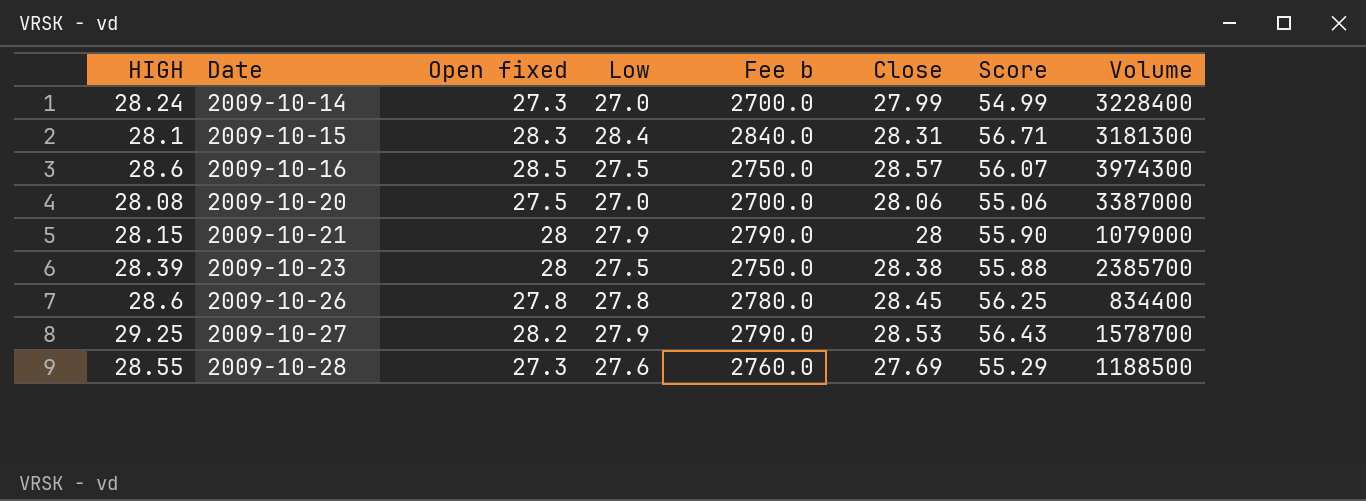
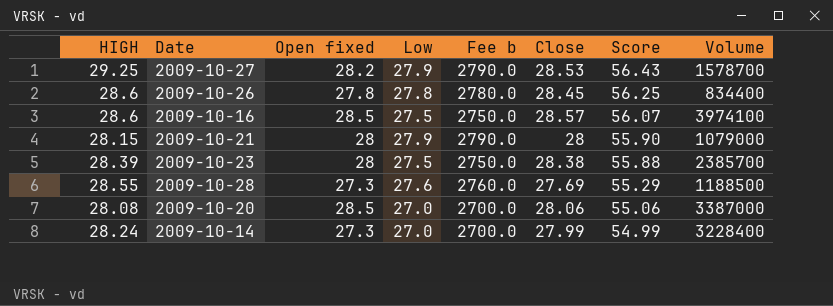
row order: Date ascending -> Score descending
row 2009-10-15: 28.1 | 28.3 | 28.4 | 2840.0 | 28.31 | 56.71 | 3181300 -> none
2009-10-16 | Volume: 3974300 -> 3974100
2009-10-20 | Open fixed: 27.5 -> 28.5

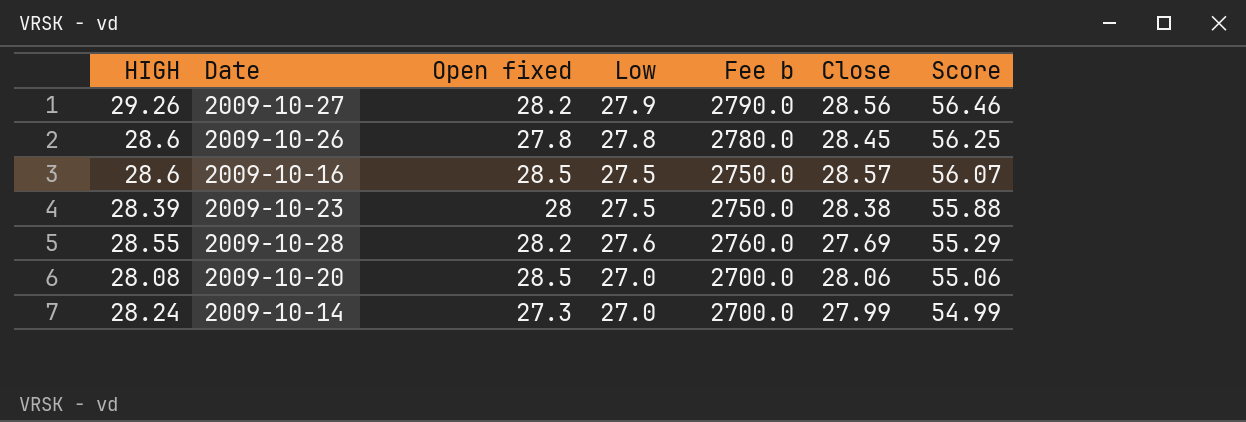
column Volume | position: 8 -> none
row 2009-10-21: 28.15 | 28 | 27.9 | 2790.0 | 28 | 55.90 | 1079000 -> none
2009-10-27 | HIGH: 29.25 -> 29.26
2009-10-27 | Close: 28.53 -> 28.56
2009-10-27 | Score: 56.43 -> 56.46
2009-10-28 | Open fixed: 27.3 -> 28.2

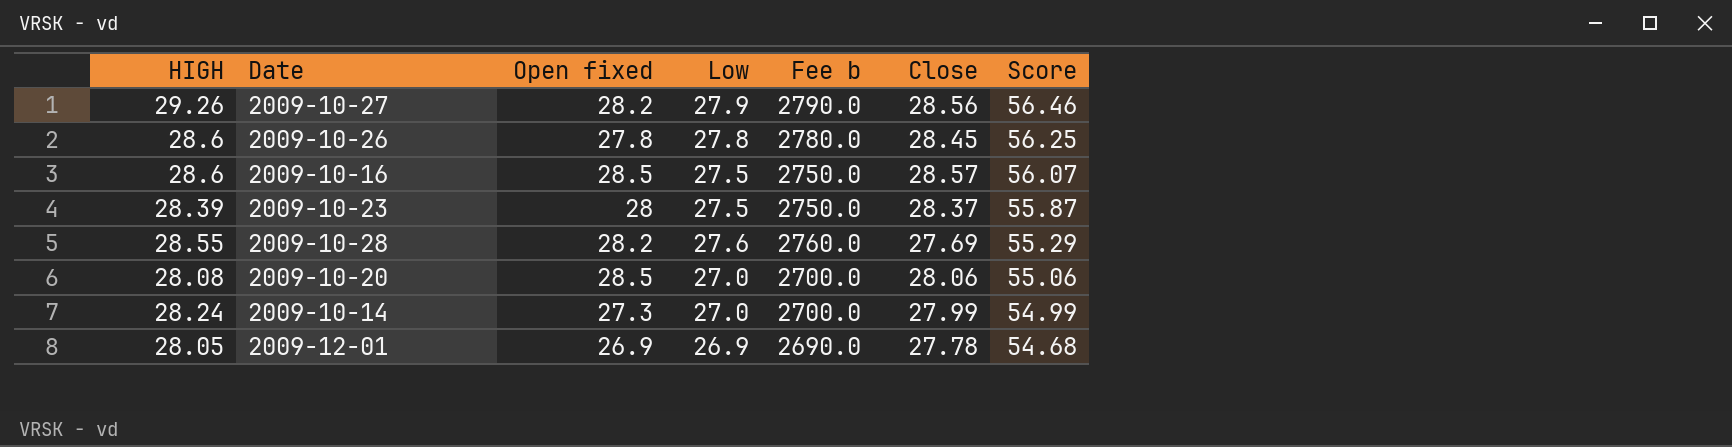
2009-10-23 | Close: 28.38 -> 28.37
2009-10-23 | Score: 55.88 -> 55.87
row 2009-12-01: none -> 28.05 | 26.9 | 26.9 | 2690.0 | 27.78 | 54.68

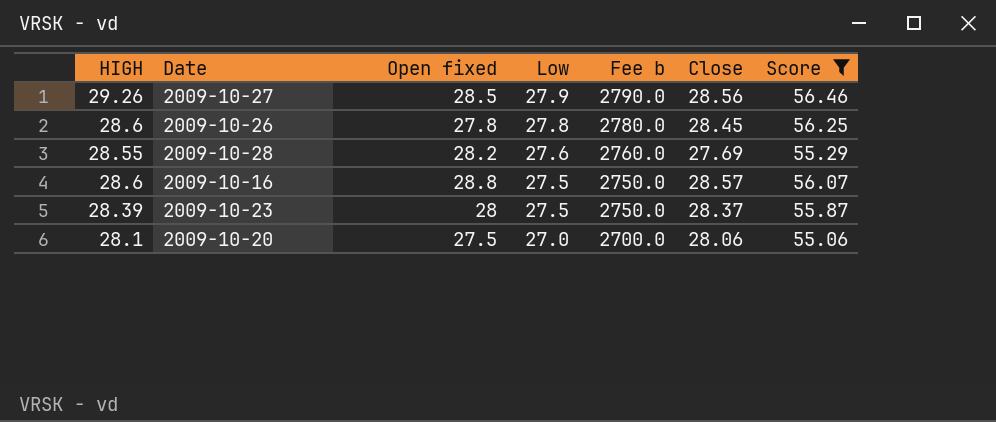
filter: none -> Score >= 55.06
row order: Score descending -> Low descending
2009-10-27 | Open fixed: 28.2 -> 28.5
2009-10-16 | Open fixed: 28.5 -> 28.8
2009-10-20 | HIGH: 28.08 -> 28.1
2009-10-20 | Open fixed: 28.5 -> 27.5

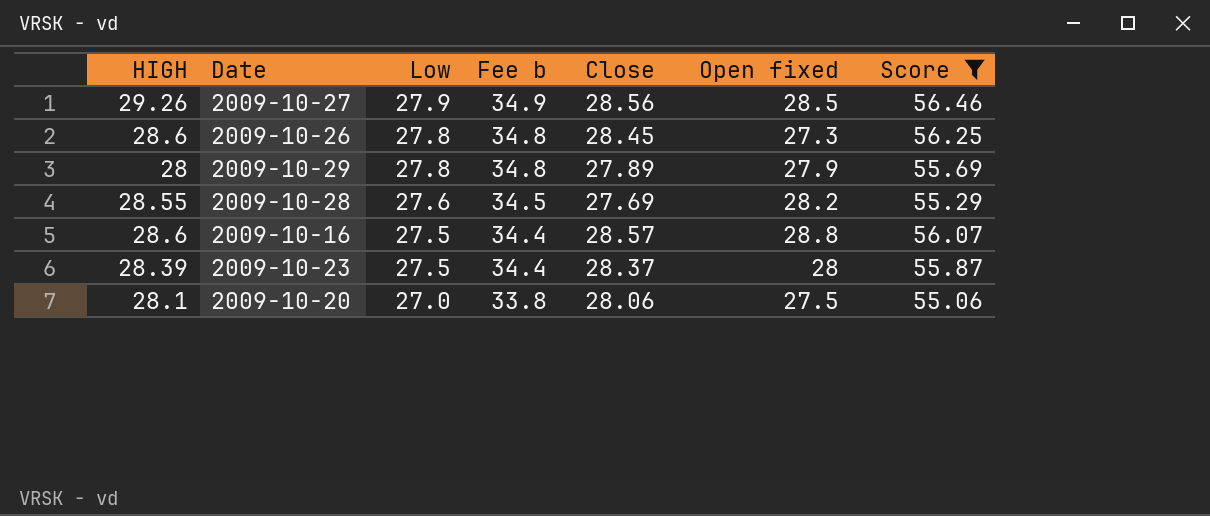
column Fee b | formula: [Low] * 100 -> [Low] * 1.25
column Open fixed | position: 3 -> 6
2009-10-26 | Open fixed: 27.8 -> 27.3
row 2009-10-29: none -> 28 | 27.8 | 34.8 | 27.89 | 27.9 | 55.69

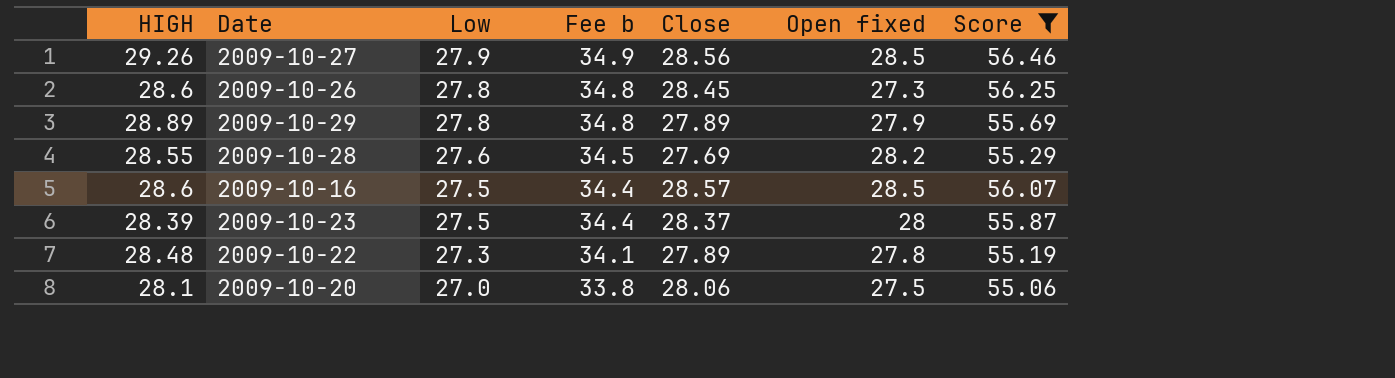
2009-10-29 | HIGH: 28 -> 28.89
2009-10-16 | Open fixed: 28.8 -> 28.5
row 2009-10-22: none -> 28.48 | 27.3 | 34.1 | 27.89 | 27.8 | 55.19

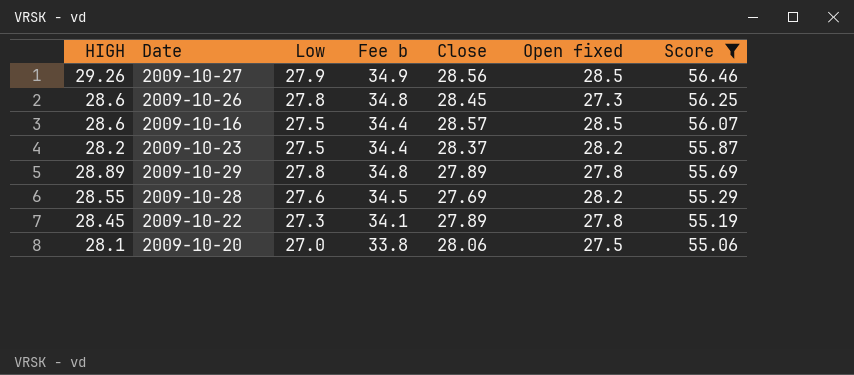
row order: Low descending -> Score descending
2009-10-23 | HIGH: 28.39 -> 28.2
2009-10-23 | Open fixed: 28 -> 28.2
2009-10-29 | Open fixed: 27.9 -> 27.8
2009-10-22 | HIGH: 28.48 -> 28.45

